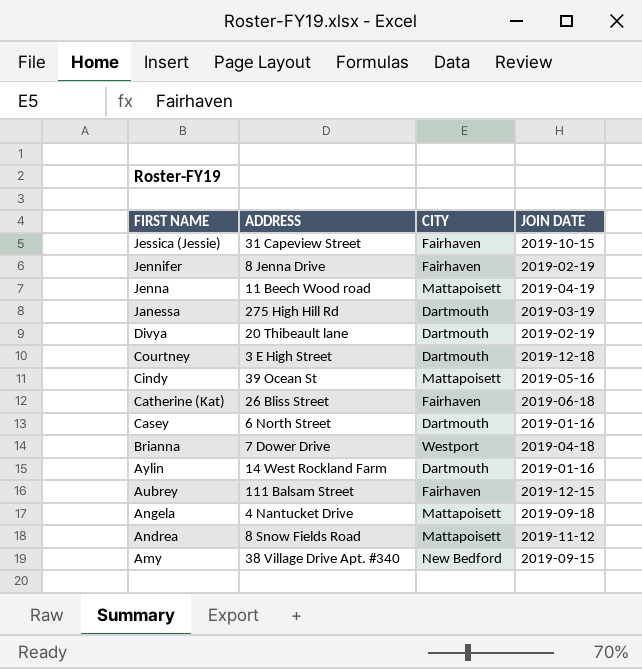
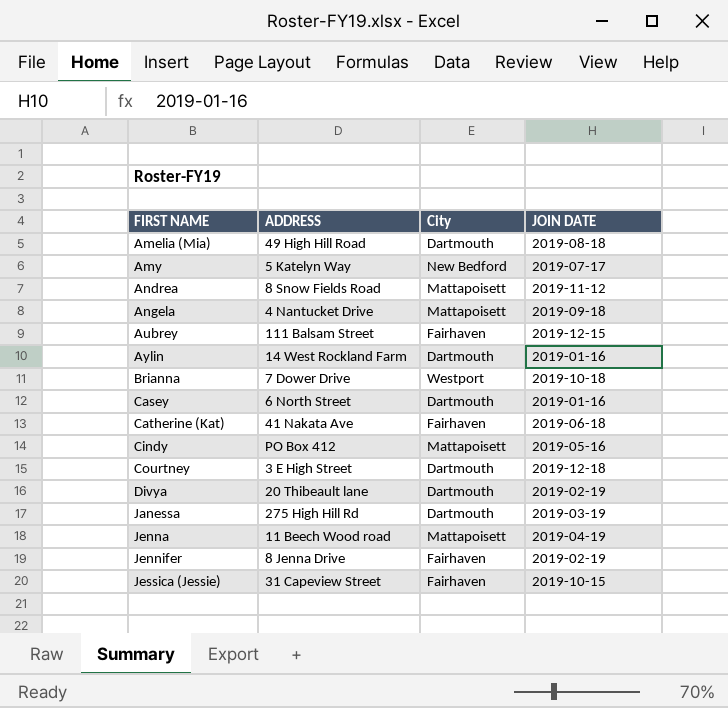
row order: FIRST NAME descending -> FIRST NAME ascending
column name: CITY -> City
row Amelia (Mia): none -> 49 High Hill Road | Dartmouth | 2019-08-18
Amy | ADDRESS: 38 Village Drive Apt. #340 -> 5 Katelyn Way
Amy | JOIN DATE: 2019-09-15 -> 2019-07-17
Brianna | JOIN DATE: 2019-04-18 -> 2019-10-18
Catherine (Kat) | ADDRESS: 26 Bliss Street -> 41 Nakata Ave
Cindy | ADDRESS: 39 Ocean St -> PO Box 412

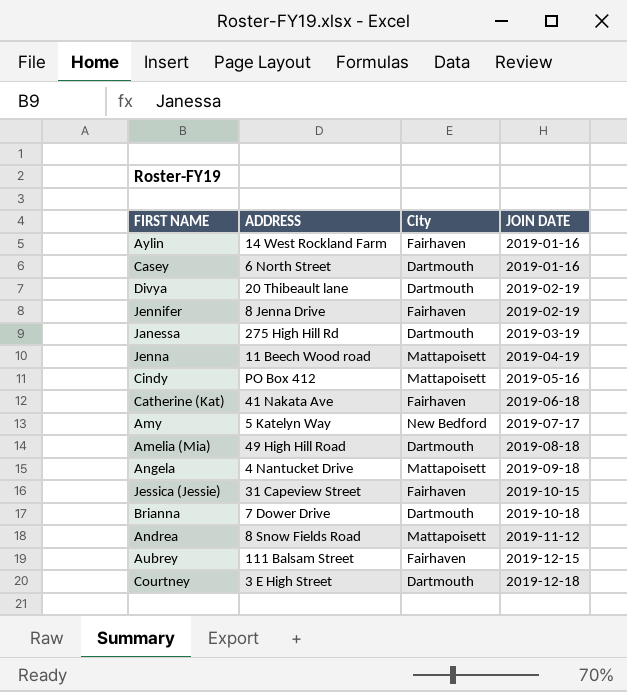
row order: FIRST NAME ascending -> JOIN DATE ascending
Aylin | City: Dartmouth -> Fairhaven
Brianna | City: Westport -> Dartmouth

